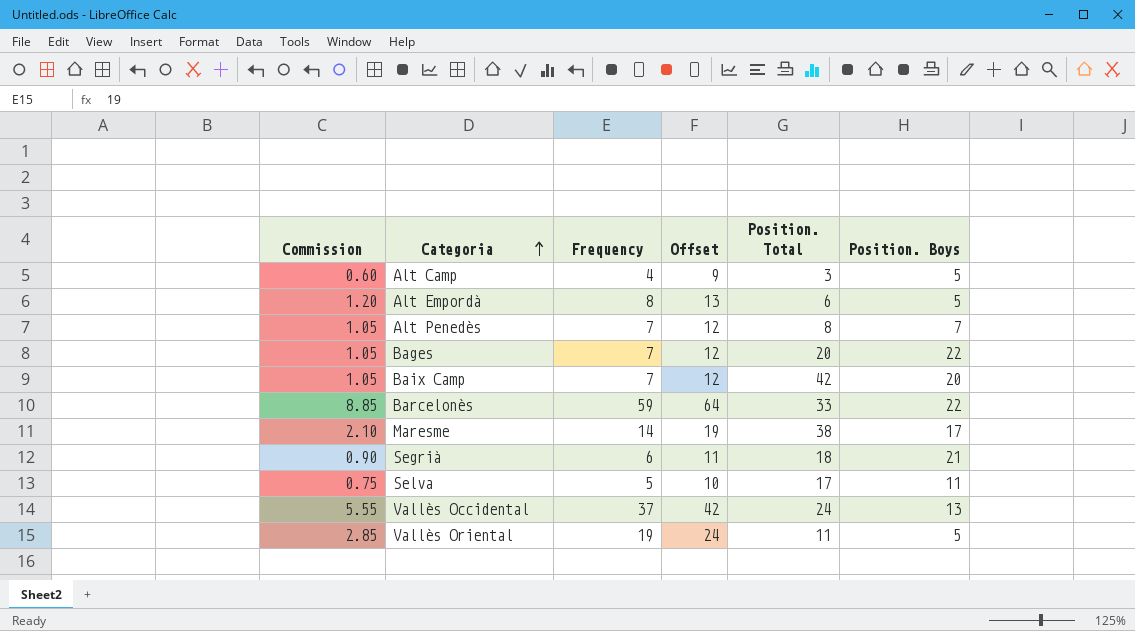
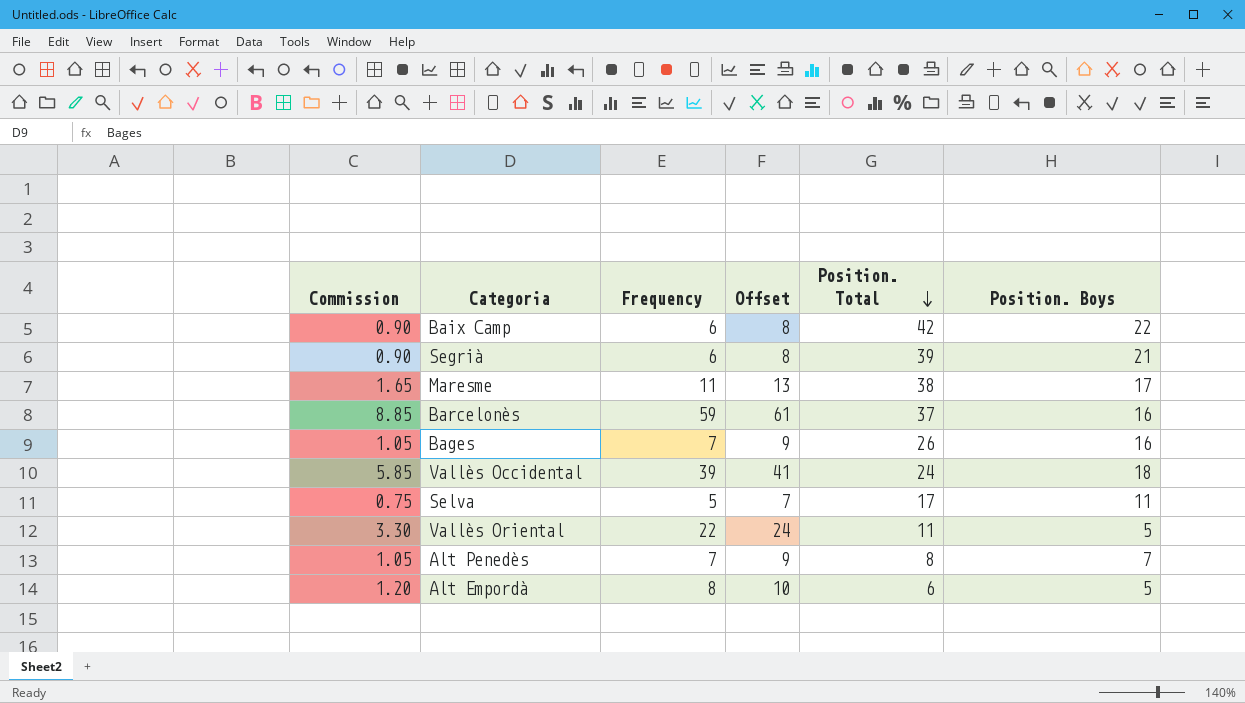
row order: Categoria ascending -> Position. Total descending
column Offset | formula: [Frequency] + 5 -> [Frequency] + 2
row Alt Camp: 0.60 | 4 | 9 | 3 | 5 -> none
Baix Camp | Commission: 1.05 -> 0.90
Baix Camp | Frequency: 7 -> 6
Baix Camp | Position. Boys: 20 -> 22
Segrià | Position. Total: 18 -> 39
Maresme | Commission: 2.10 -> 1.65
Maresme | Frequency: 14 -> 11
Barcelonès | Position. Total: 33 -> 37
Barcelonès | Position. Boys: 22 -> 16
Bages | Position. Total: 20 -> 26
Bages | Position. Boys: 22 -> 16
Vallès Occidental | Commission: 5.55 -> 5.85
Vallès Occidental | Frequency: 37 -> 39
Vallès Occidental | Position. Boys: 13 -> 18
Vallès Oriental | Commission: 2.85 -> 3.30
Vallès Oriental | Frequency: 19 -> 22

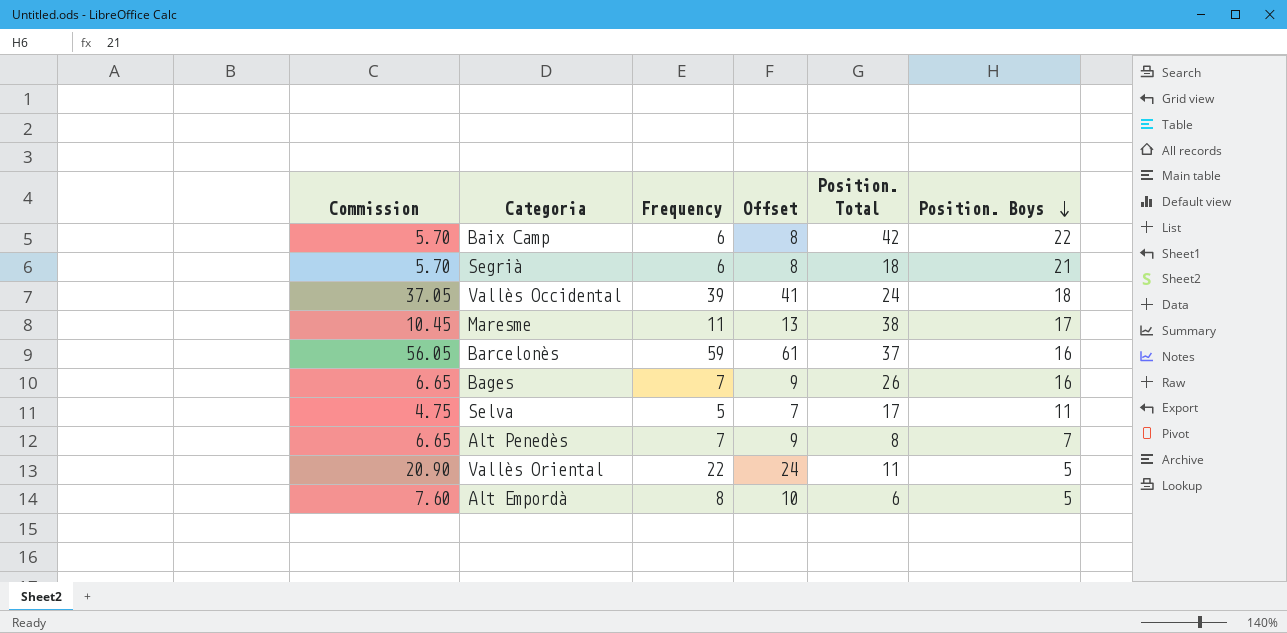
row order: Position. Total descending -> Position. Boys descending
column Commission | formula: [Frequency] * 0.15 -> [Frequency] * 0.95
Segrià | Position. Total: 39 -> 18

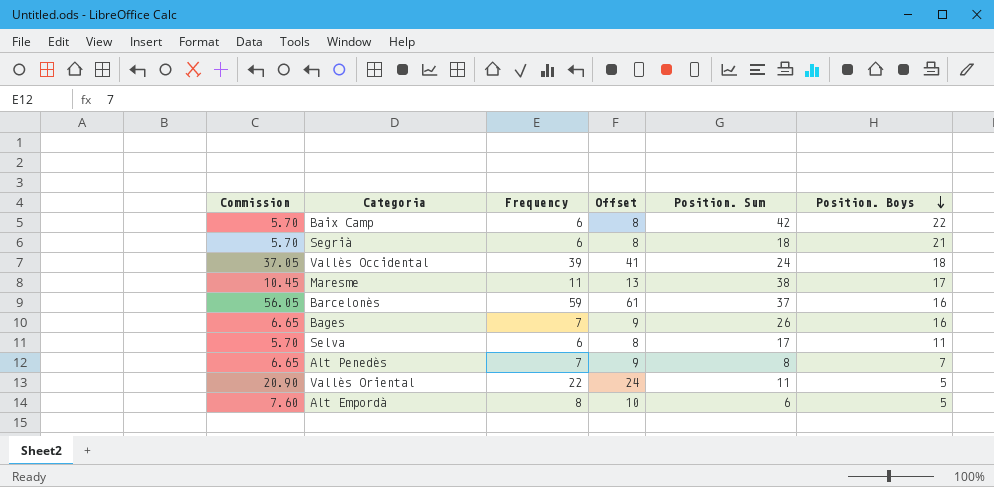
column name: Position. Total -> Position. Sum
Selva | Commission: 4.75 -> 5.70
Selva | Frequency: 5 -> 6
Selva | Offset: 7 -> 8

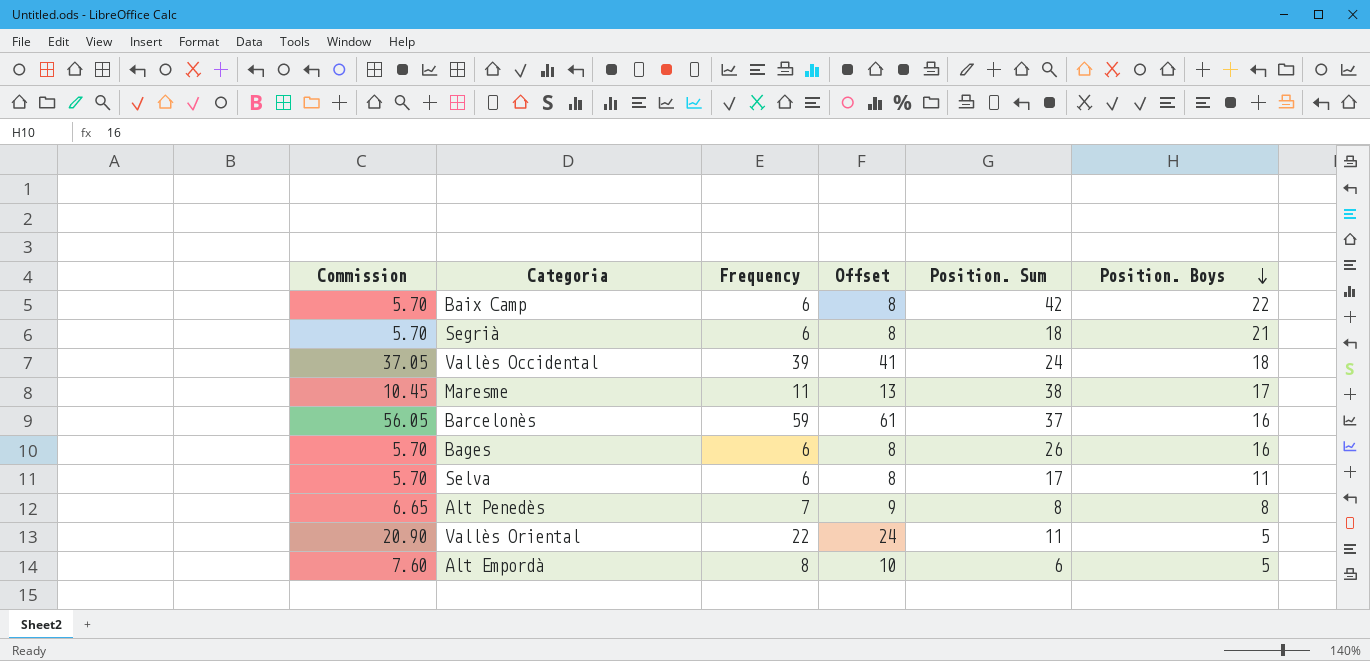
Bages | Commission: 6.65 -> 5.70
Bages | Frequency: 7 -> 6
Bages | Offset: 9 -> 8
Alt Penedès | Position. Boys: 7 -> 8

